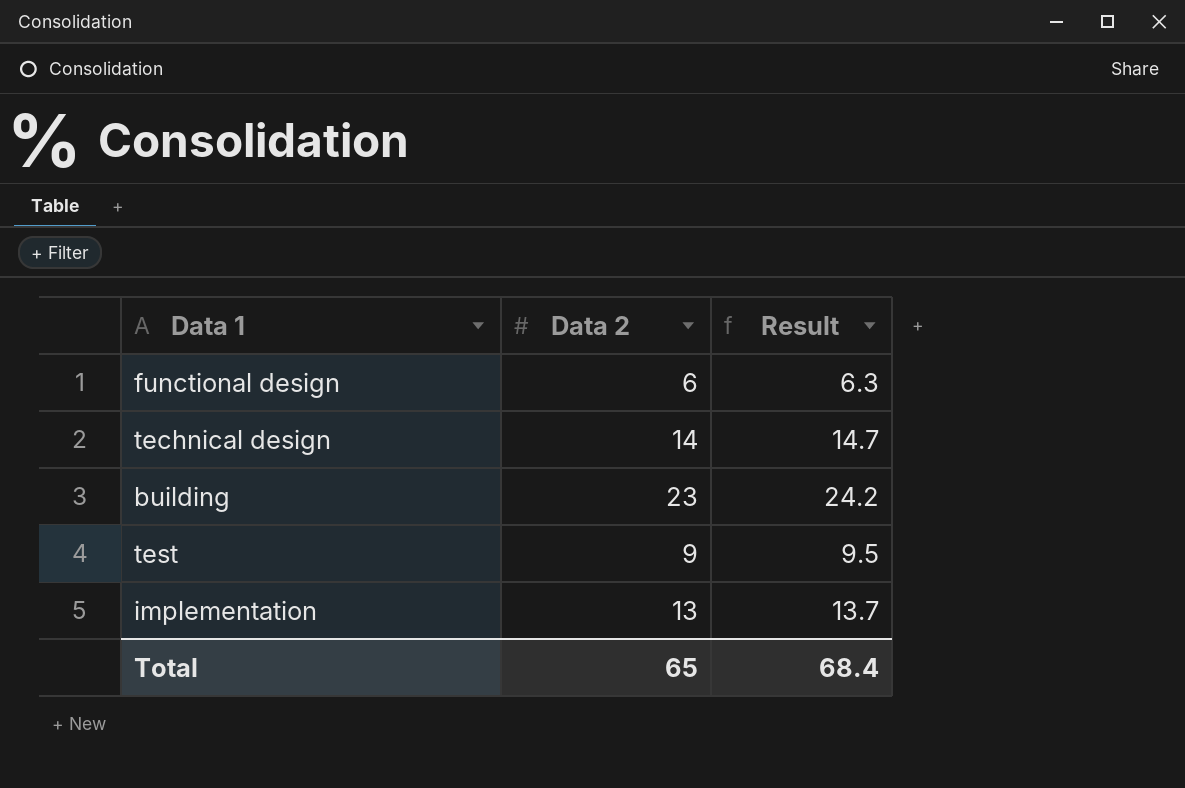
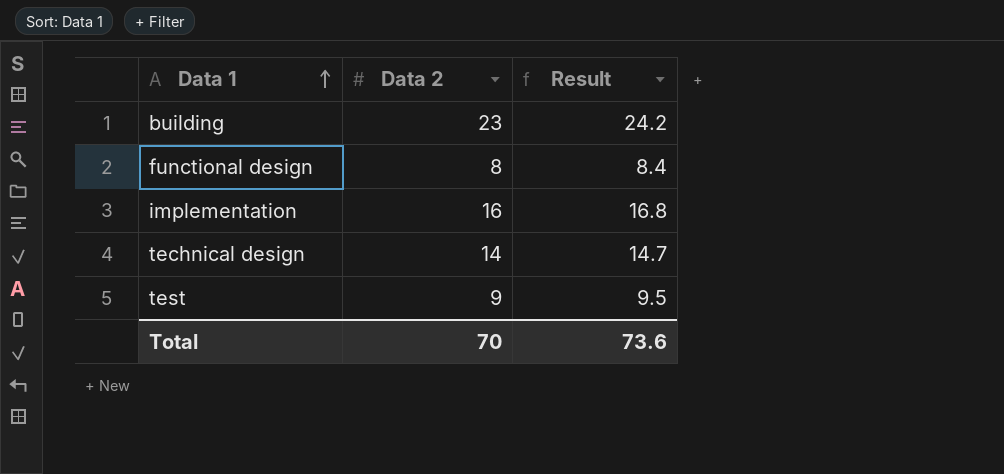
row order: none -> Data 1 ascending
functional design | Data 2: 6 -> 8
functional design | Result: 6.3 -> 8.4
implementation | Data 2: 13 -> 16
implementation | Result: 13.7 -> 16.8
Total | Data 2: 65 -> 70
Total | Result: 68.4 -> 73.6

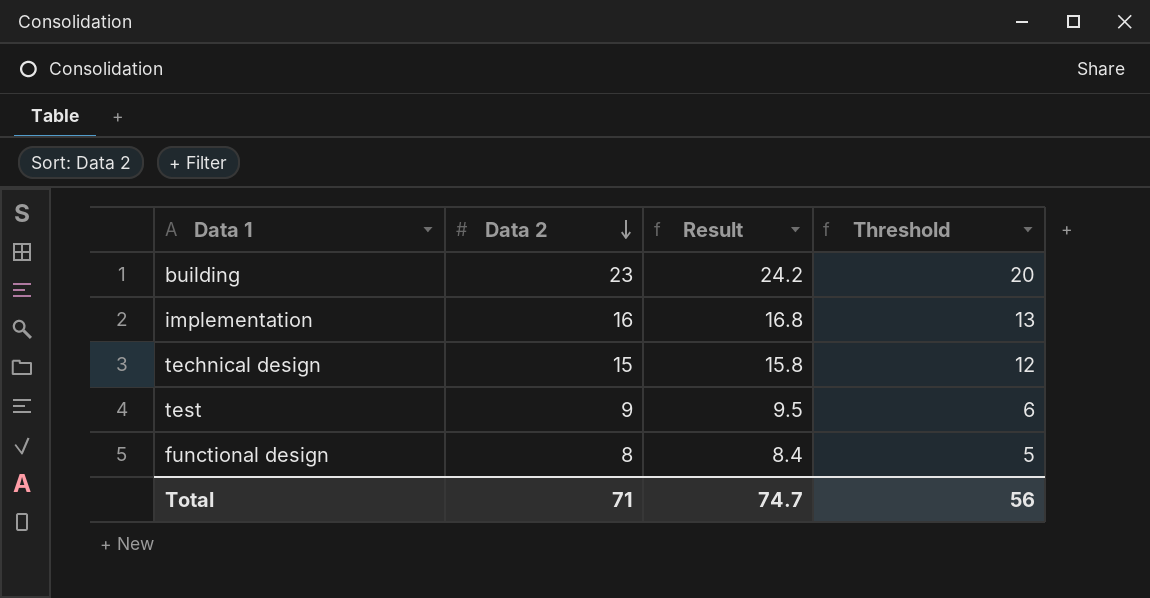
row order: Data 1 ascending -> Data 2 descending
column Threshold | formula: none -> [Data 2] - 3
technical design | Data 2: 14 -> 15
technical design | Result: 14.7 -> 15.8
Total | Data 2: 70 -> 71
Total | Result: 73.6 -> 74.7

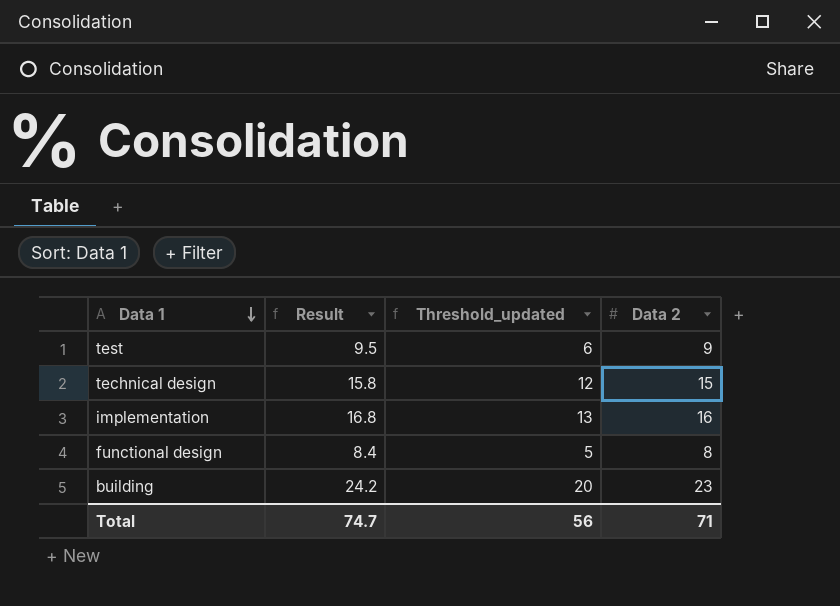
row order: Data 2 descending -> Data 1 descending
column name: Threshold -> Threshold_updated
column Data 2 | position: 2 -> 4

